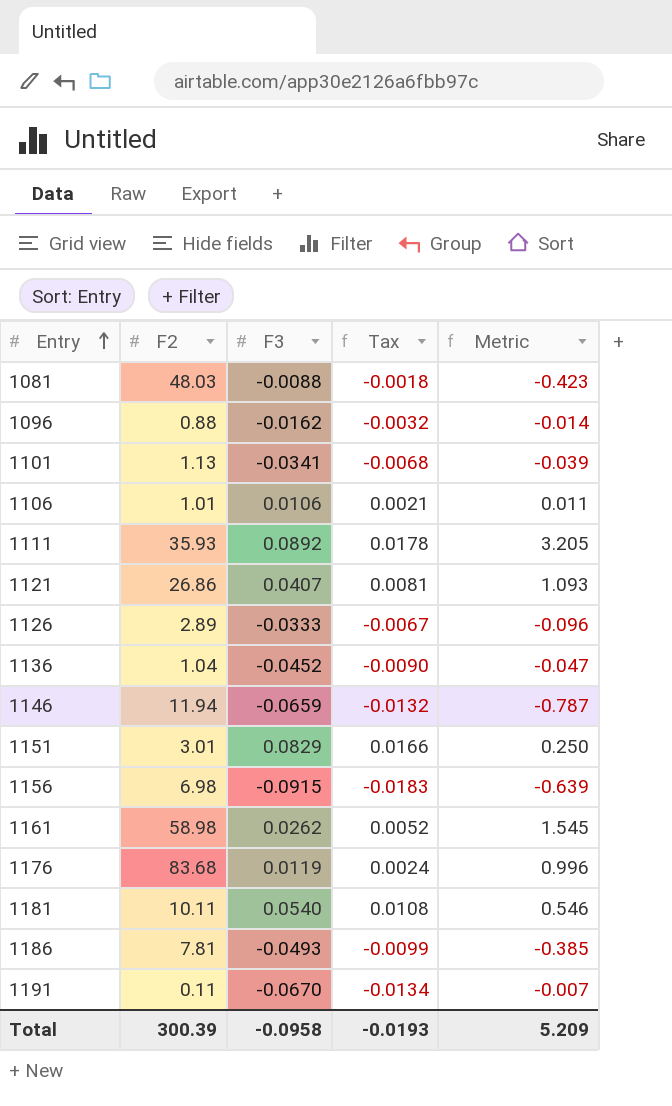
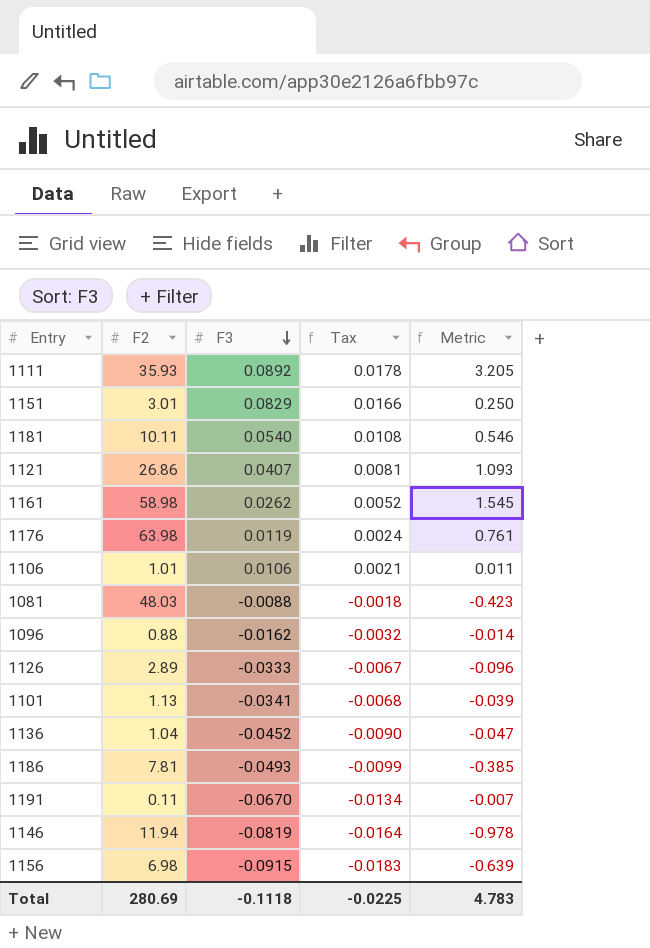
row order: Entry ascending -> F3 descending
1176 | F2: 83.68 -> 63.98
1176 | Metric: 0.996 -> 0.761
1146 | F3: -0.0659 -> -0.0819
1146 | Tax: -0.0132 -> -0.0164
1146 | Metric: -0.787 -> -0.978
Total | F2: 300.39 -> 280.69
Total | F3: -0.0958 -> -0.1118
Total | Tax: -0.0193 -> -0.0225
Total | Metric: 5.209 -> 4.783

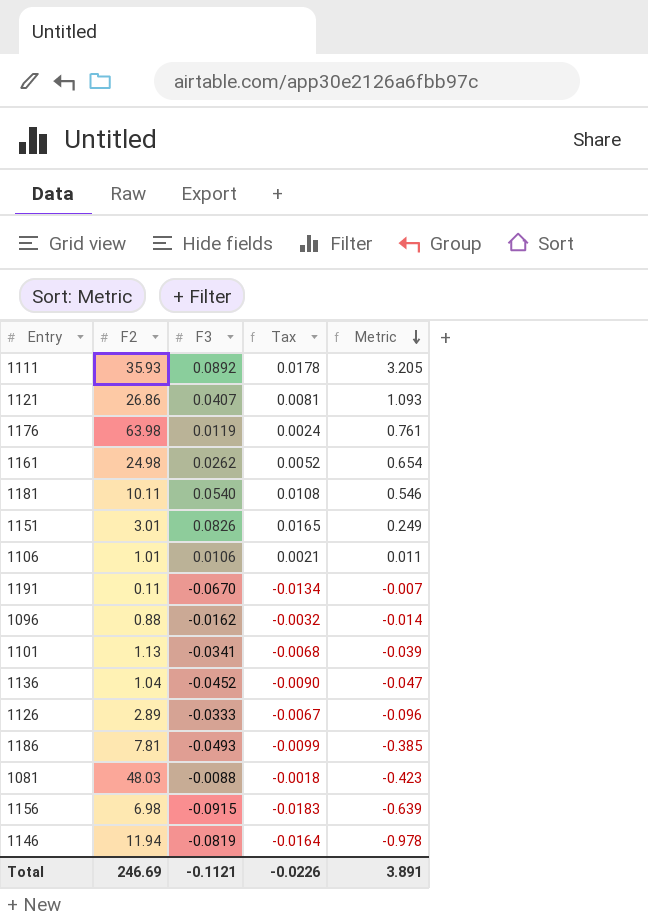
row order: F3 descending -> Metric descending
1161 | F2: 58.98 -> 24.98
1161 | Metric: 1.545 -> 0.654
1151 | F3: 0.0829 -> 0.0826
1151 | Tax: 0.0166 -> 0.0165
1151 | Metric: 0.250 -> 0.249
Total | F2: 280.69 -> 246.69
Total | F3: -0.1118 -> -0.1121
Total | Tax: -0.0225 -> -0.0226
Total | Metric: 4.783 -> 3.891

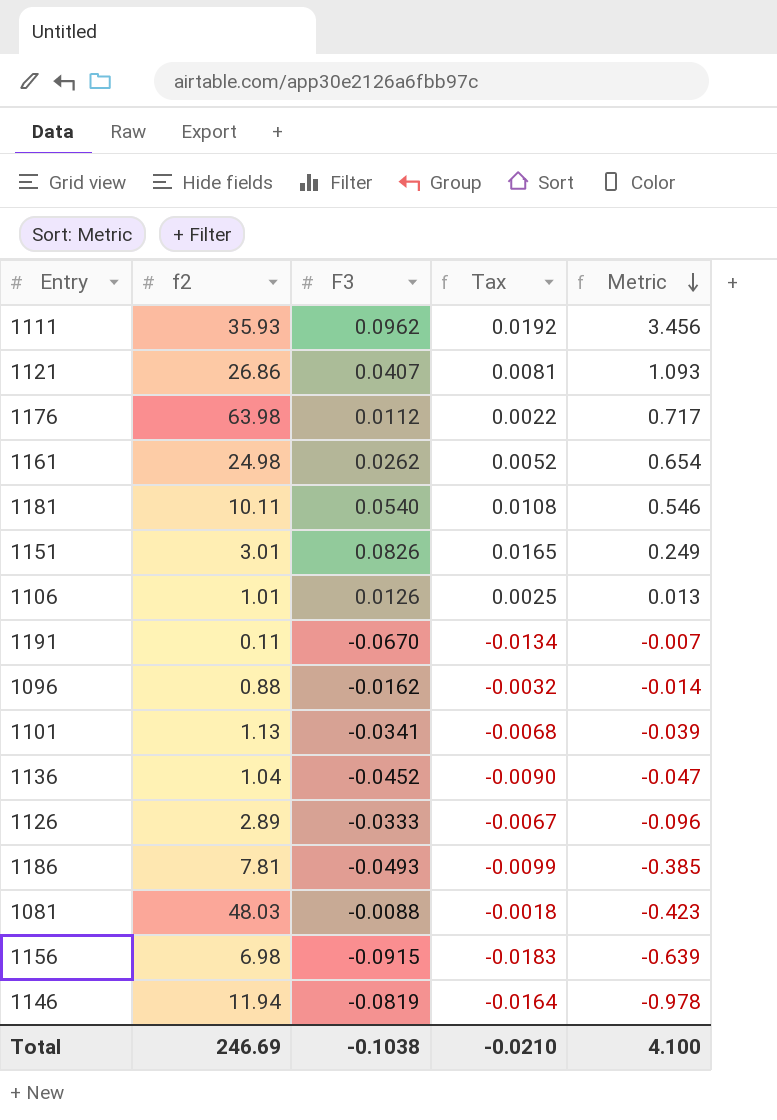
column name: F2 -> f2
1111 | F3: 0.0892 -> 0.0962
1111 | Tax: 0.0178 -> 0.0192
1111 | Metric: 3.205 -> 3.456
1176 | F3: 0.0119 -> 0.0112
1176 | Tax: 0.0024 -> 0.0022
1176 | Metric: 0.761 -> 0.717
1106 | F3: 0.0106 -> 0.0126
1106 | Tax: 0.0021 -> 0.0025
1106 | Metric: 0.011 -> 0.013
Total | F3: -0.1121 -> -0.1038
Total | Tax: -0.0226 -> -0.0210
Total | Metric: 3.891 -> 4.100

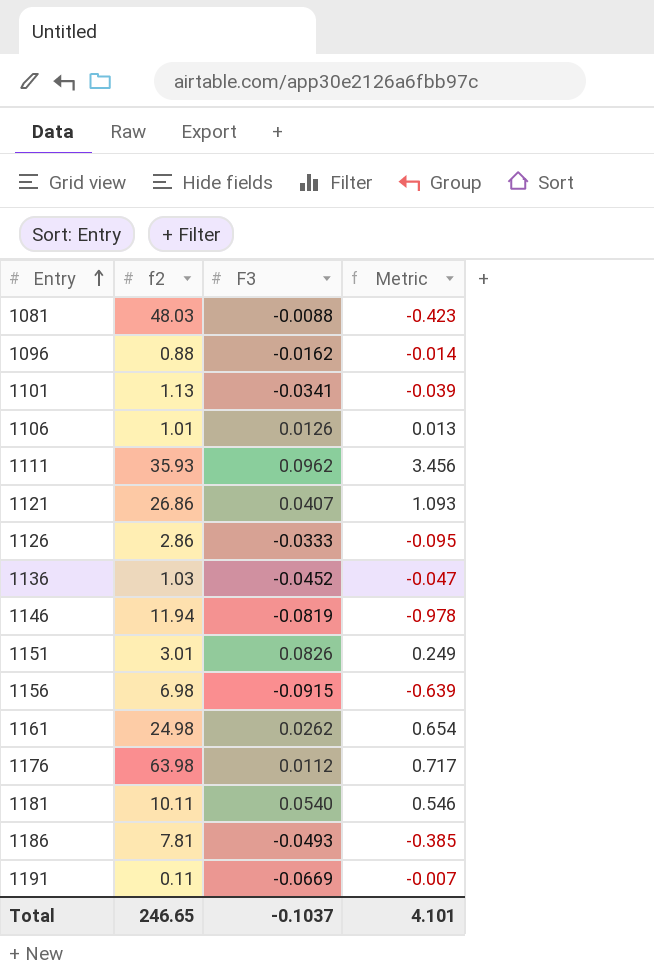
row order: Metric descending -> Entry ascending
column Tax | formula: [F3] * 0.2 -> none
1126 | f2: 2.89 -> 2.86
1126 | Metric: -0.096 -> -0.095
1136 | f2: 1.04 -> 1.03
1191 | F3: -0.0670 -> -0.0669
Total | f2: 246.69 -> 246.65
Total | F3: -0.1038 -> -0.1037
Total | Metric: 4.100 -> 4.101

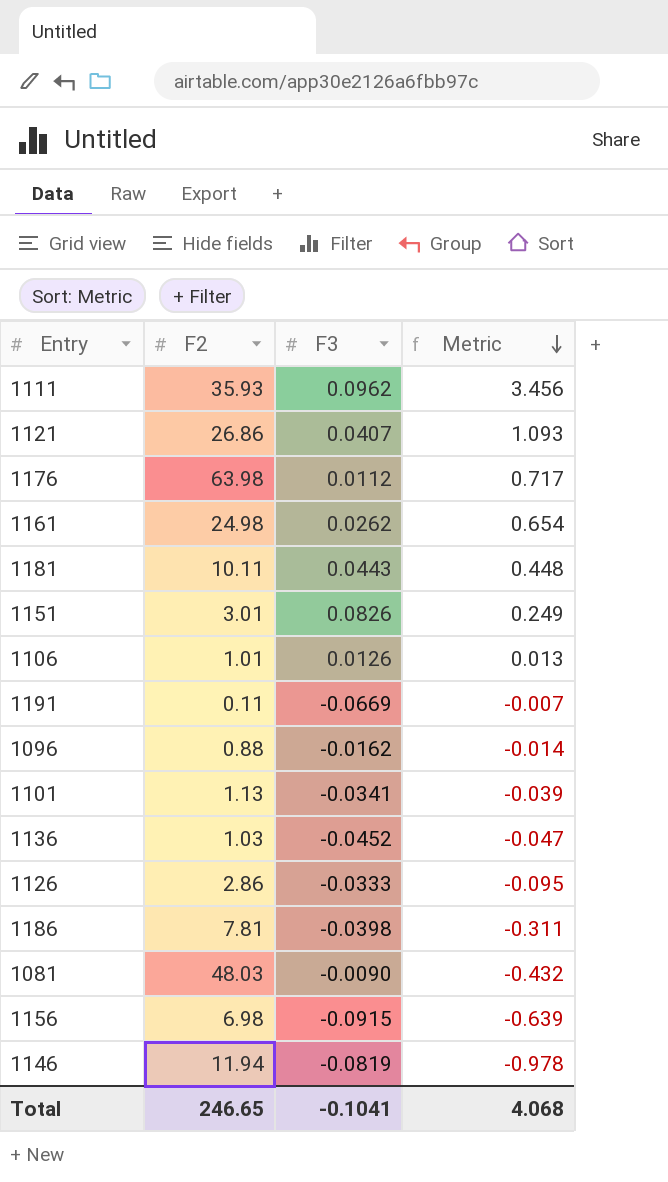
row order: Entry ascending -> Metric descending
column name: f2 -> F2
1181 | F3: 0.0540 -> 0.0443
1181 | Metric: 0.546 -> 0.448
1186 | F3: -0.0493 -> -0.0398
1186 | Metric: -0.385 -> -0.311
1081 | F3: -0.0088 -> -0.0090
1081 | Metric: -0.423 -> -0.432
Total | F3: -0.1037 -> -0.1041
Total | Metric: 4.101 -> 4.068

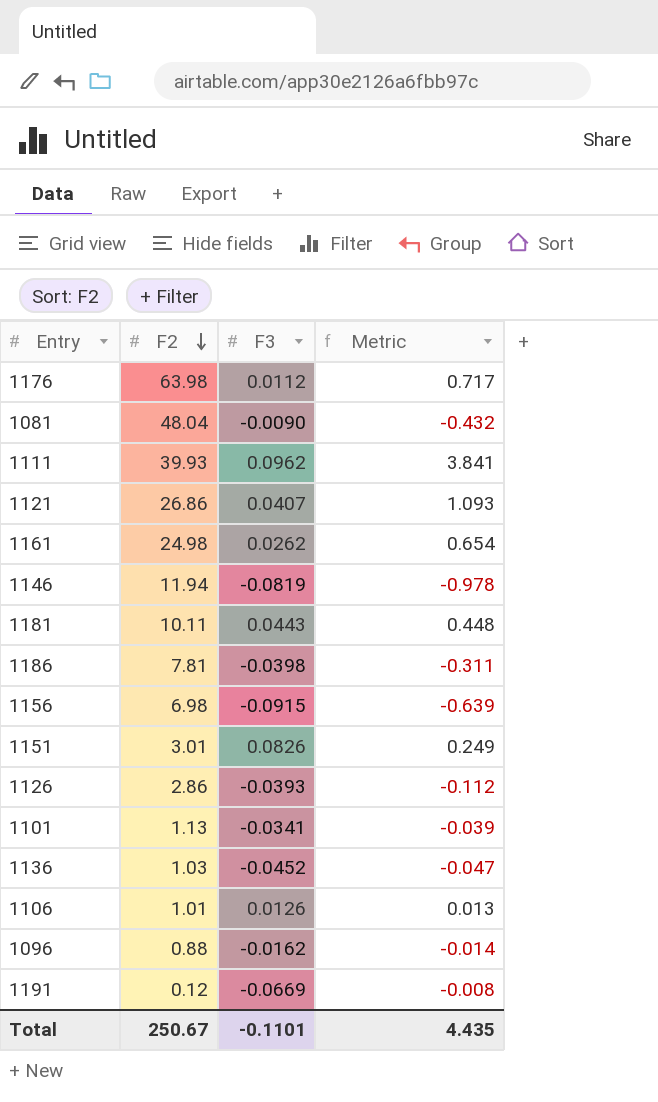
row order: Metric descending -> F2 descending
1081 | F2: 48.03 -> 48.04
1111 | F2: 35.93 -> 39.93
1111 | Metric: 3.456 -> 3.841
1126 | F3: -0.0333 -> -0.0393
1126 | Metric: -0.095 -> -0.112
1191 | F2: 0.11 -> 0.12
1191 | Metric: -0.007 -> -0.008
Total | F2: 246.65 -> 250.67
Total | F3: -0.1041 -> -0.1101
Total | Metric: 4.068 -> 4.435

